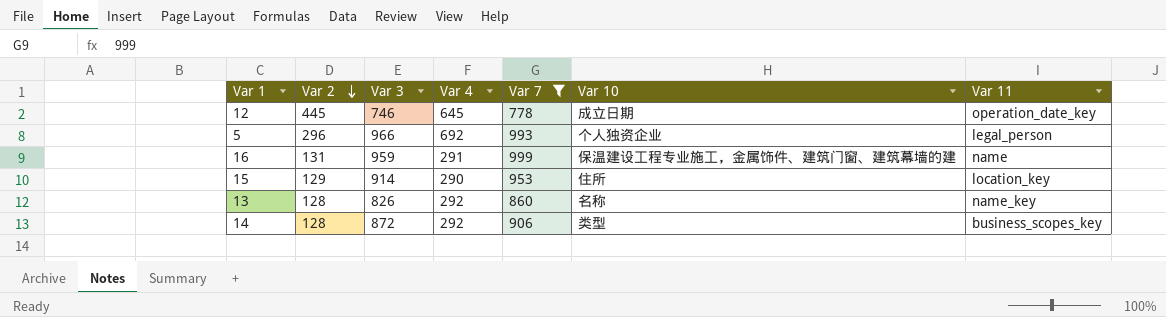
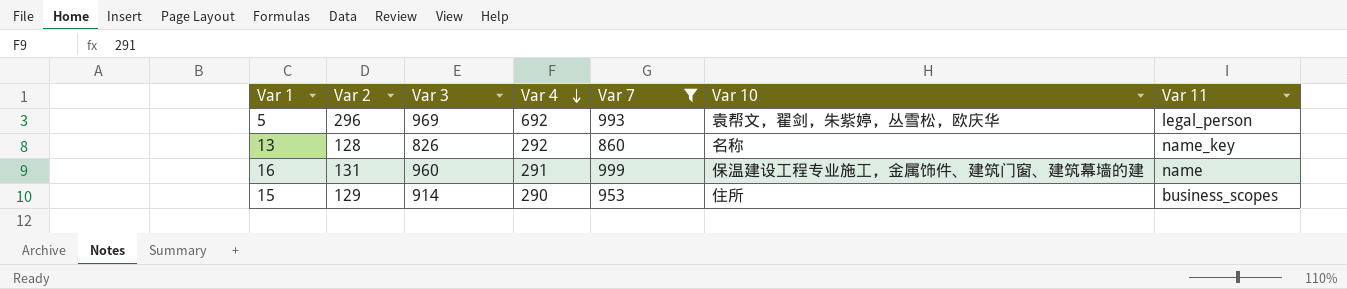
row order: Var 2 descending -> Var 4 descending
row 12: 445 | 746 | 645 | 778 | 成立日期 | operation_date_key -> none
row 14: 128 | 872 | 292 | 906 | 类型 | business_scopes_key -> none
5 | Var 3: 966 -> 969
5 | Var 10: 个人独资企业 -> 袁帮文，翟剑，朱紫婷，丛雪松，欧庆华
16 | Var 3: 959 -> 960
15 | Var 11: location_key -> business_scopes

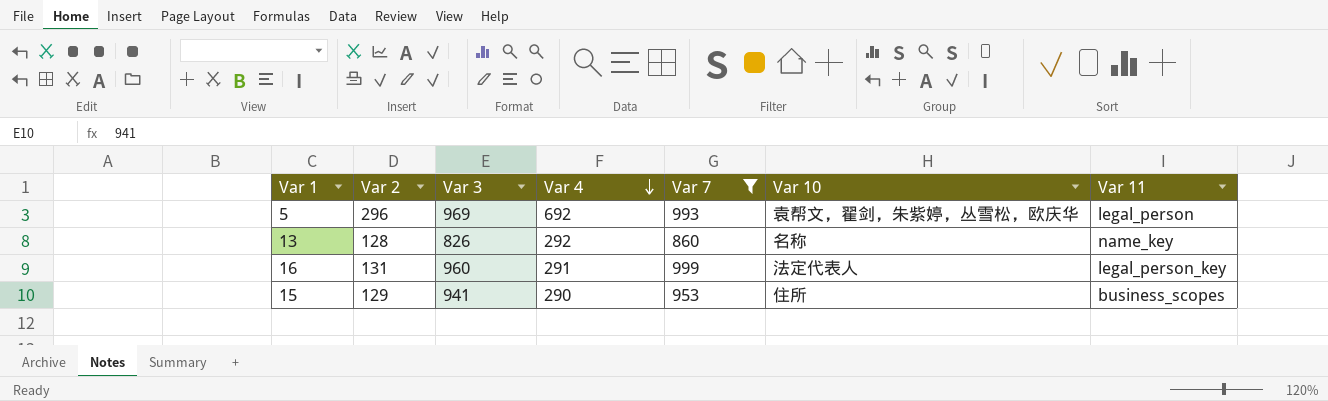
16 | Var 10: 保温建设工程专业施工，金属饰件、建筑门窗、建筑幕墙的建 -> 法定代表人
16 | Var 11: name -> legal_person_key
15 | Var 3: 914 -> 941

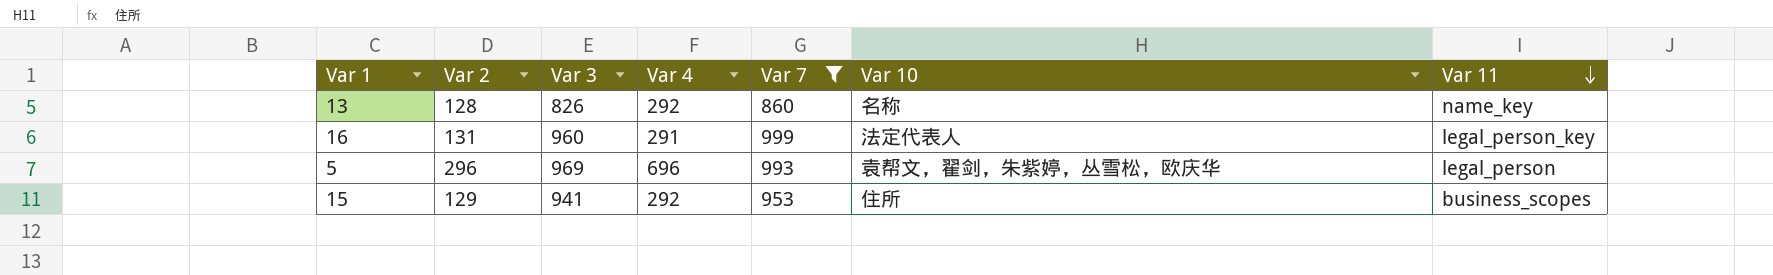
row order: Var 4 descending -> Var 11 descending
5 | Var 4: 692 -> 696
15 | Var 4: 290 -> 292

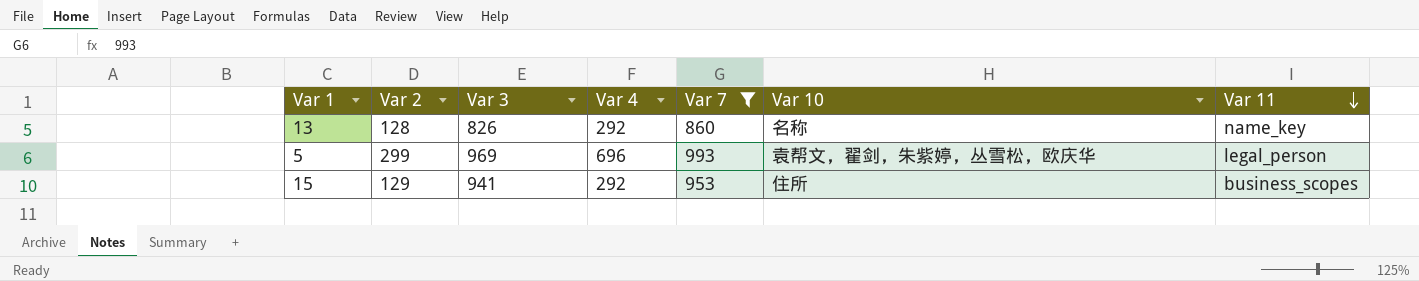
row 16: 131 | 960 | 291 | 999 | 法定代表人 | legal_person_key -> none
5 | Var 2: 296 -> 299

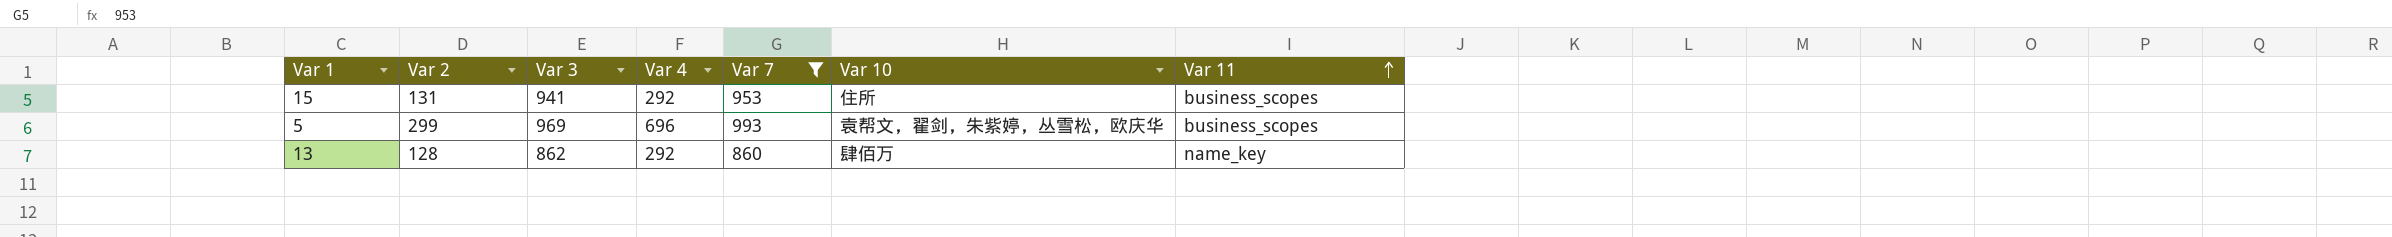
row order: Var 11 descending -> Var 11 ascending
15 | Var 2: 129 -> 131
5 | Var 11: legal_person -> business_scopes
13 | Var 3: 826 -> 862
13 | Var 10: 名称 -> 肆佰万

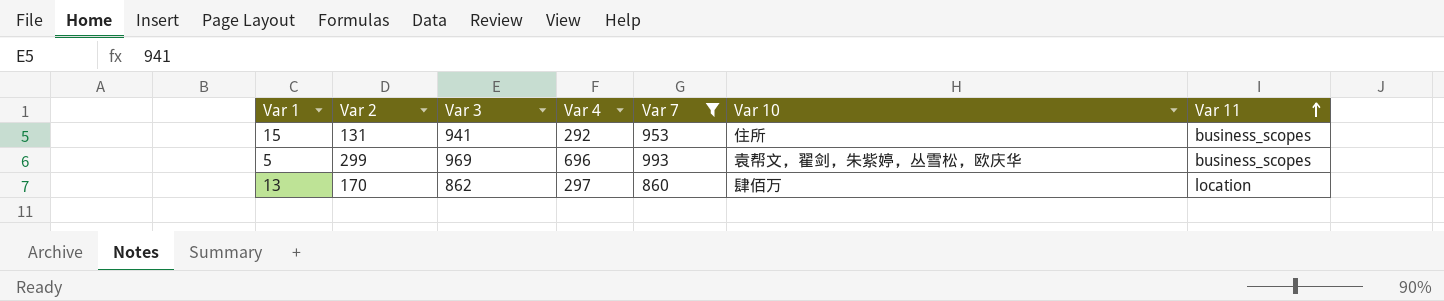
13 | Var 2: 128 -> 170
13 | Var 4: 292 -> 297
13 | Var 11: name_key -> location

